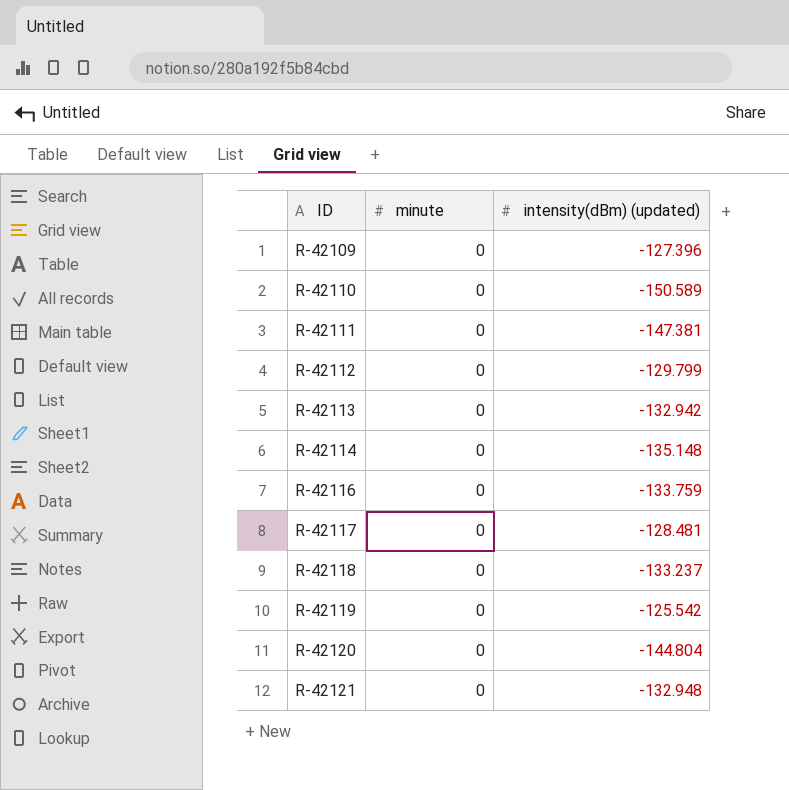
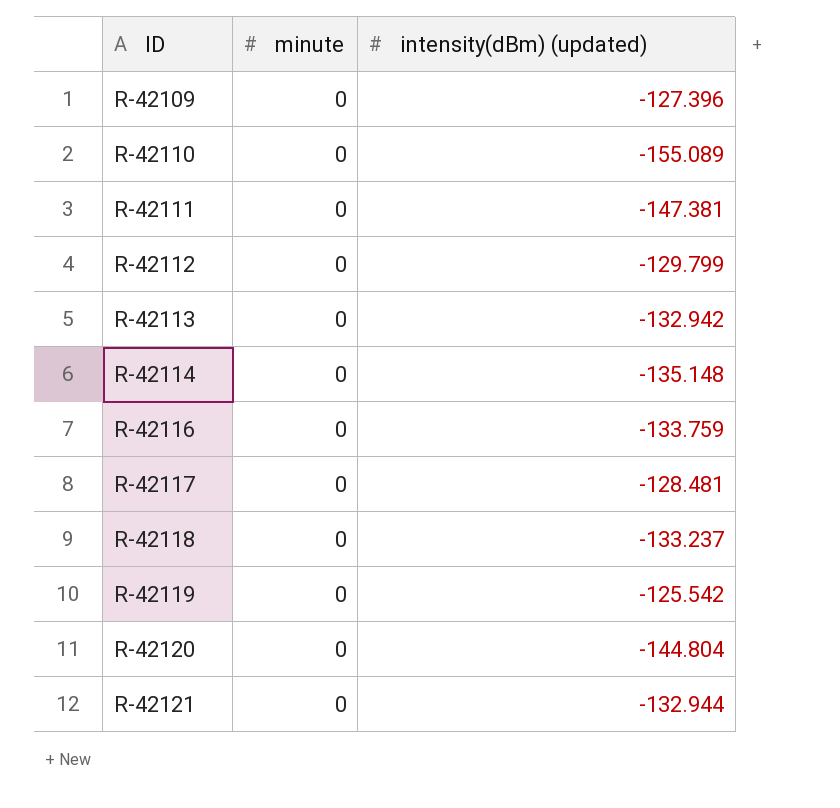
R-42110 | intensity(dBm) (updated): -150.589 -> -155.089
R-42121 | intensity(dBm) (updated): -132.948 -> -132.944

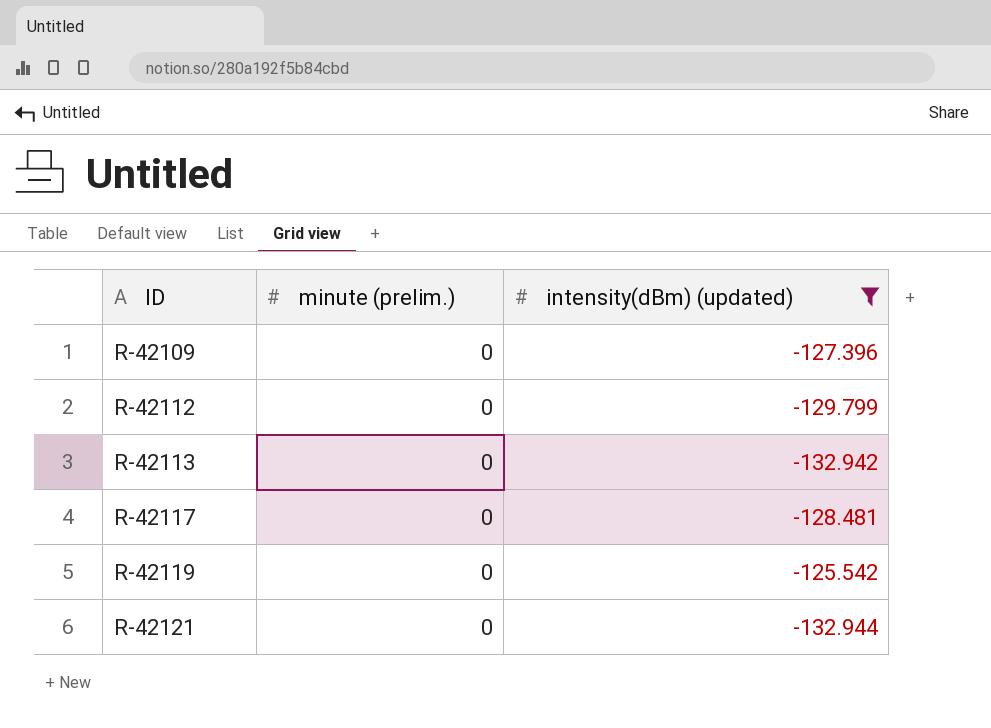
filter: none -> intensity(dBm) (updated) >= -132.944
column name: minute -> minute (prelim.)

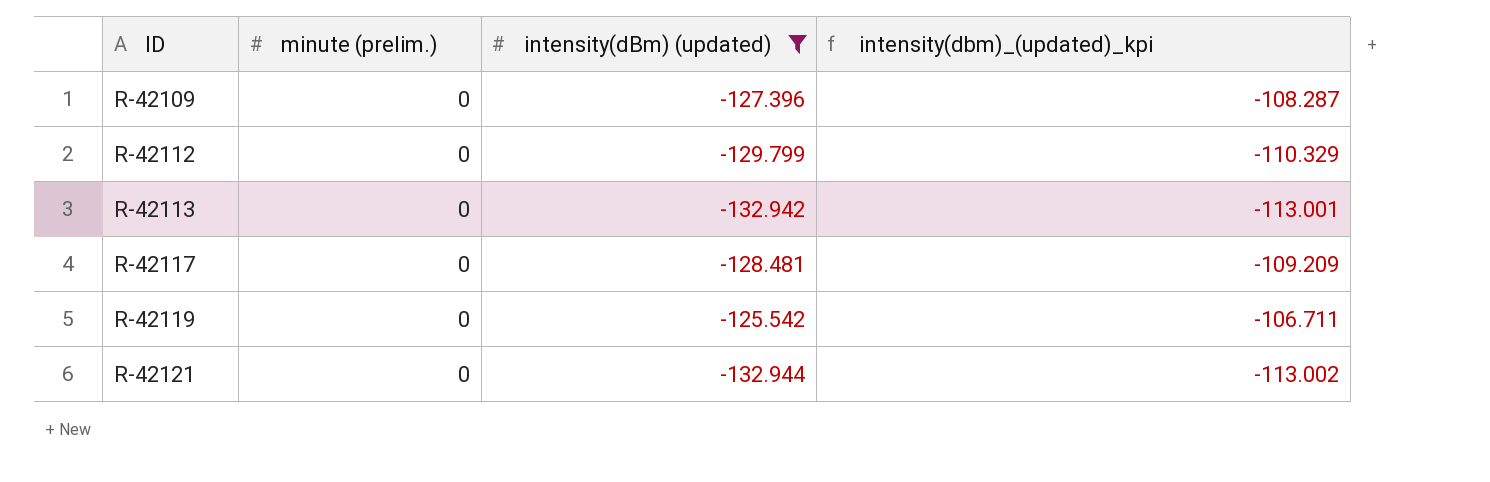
column intensity(dbm)_(updated)_kpi | formula: none -> [intensity(dBm) (updated)] * 0.85

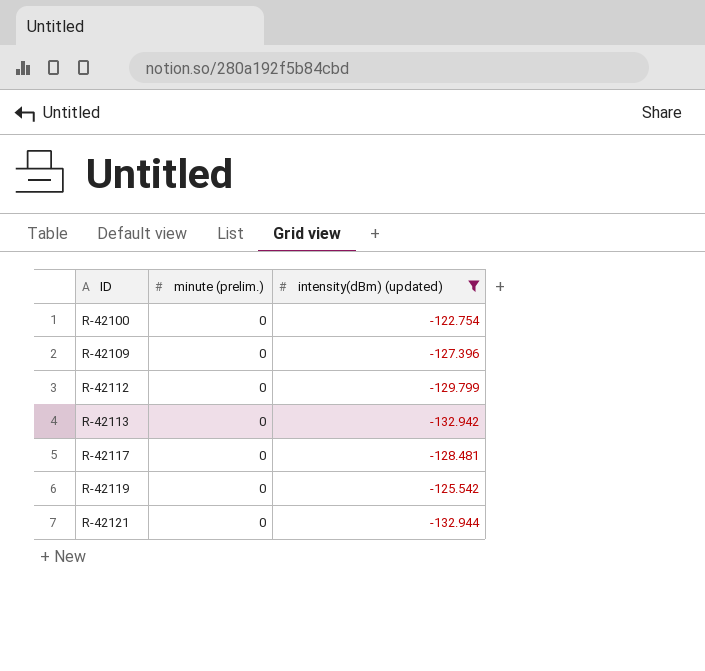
column intensity(dbm)_(updated)_kpi | formula: [intensity(dBm) (updated)] * 0.85 -> none
row R-42100: none -> 0 | -122.754

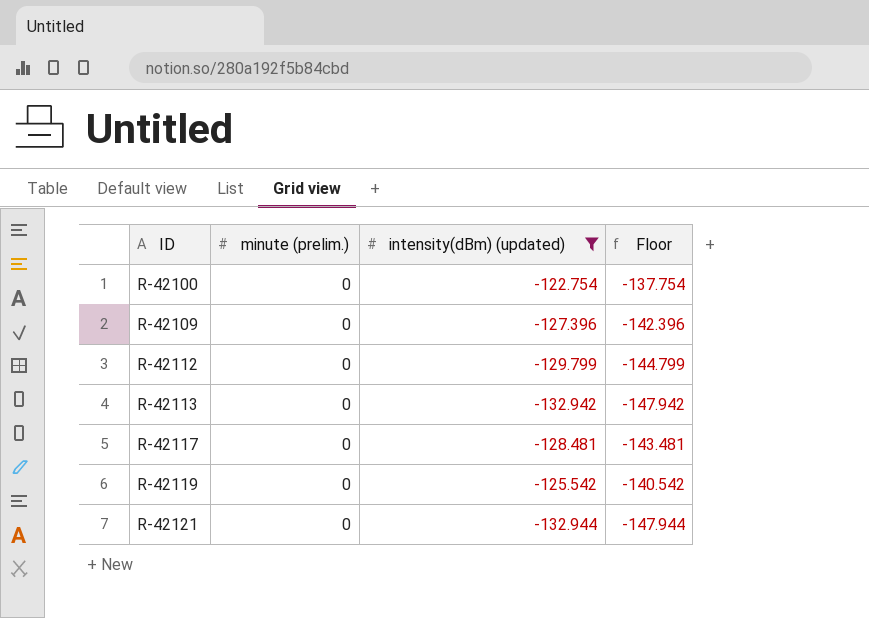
column Floor | formula: none -> [intensity(dBm) (updated)] - 15

